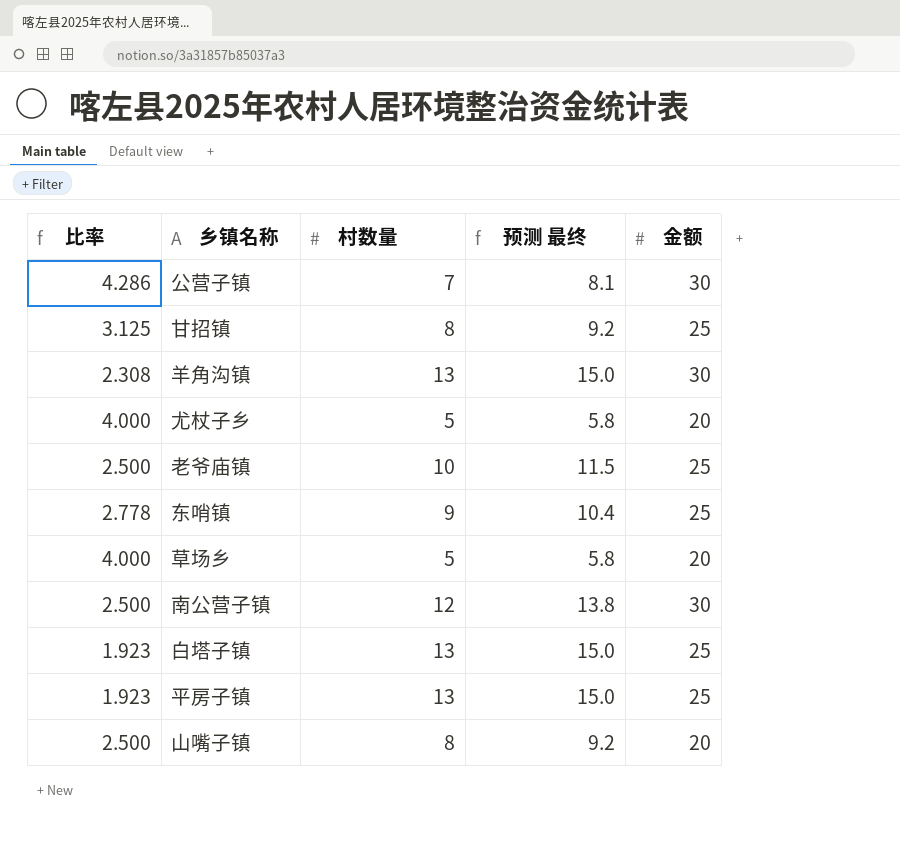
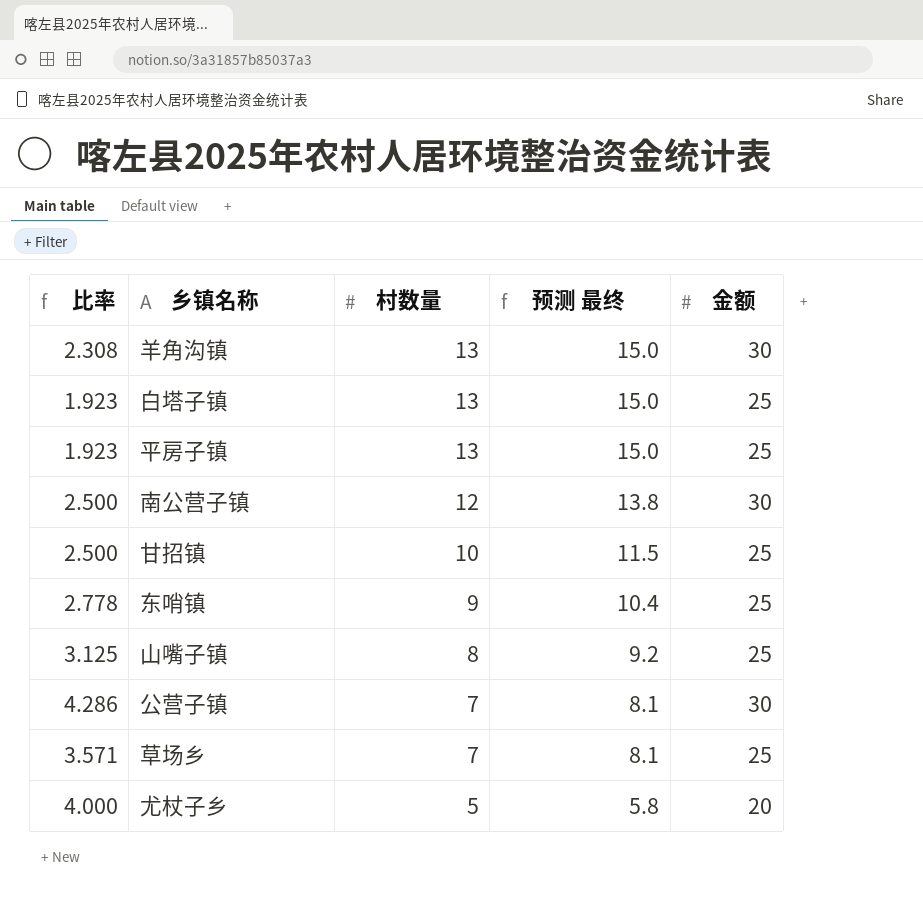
row order: none -> 村数量 descending
row 老爷庙镇: 2.500 | 10 | 11.5 | 25 -> none
甘招镇 | 比率: 3.125 -> 2.500
甘招镇 | 村数量: 8 -> 10
甘招镇 | 预测 最终: 9.2 -> 11.5
山嘴子镇 | 比率: 2.500 -> 3.125
山嘴子镇 | 金额: 20 -> 25
草场乡 | 比率: 4.000 -> 3.571
草场乡 | 村数量: 5 -> 7
草场乡 | 预测 最终: 5.8 -> 8.1
草场乡 | 金额: 20 -> 25

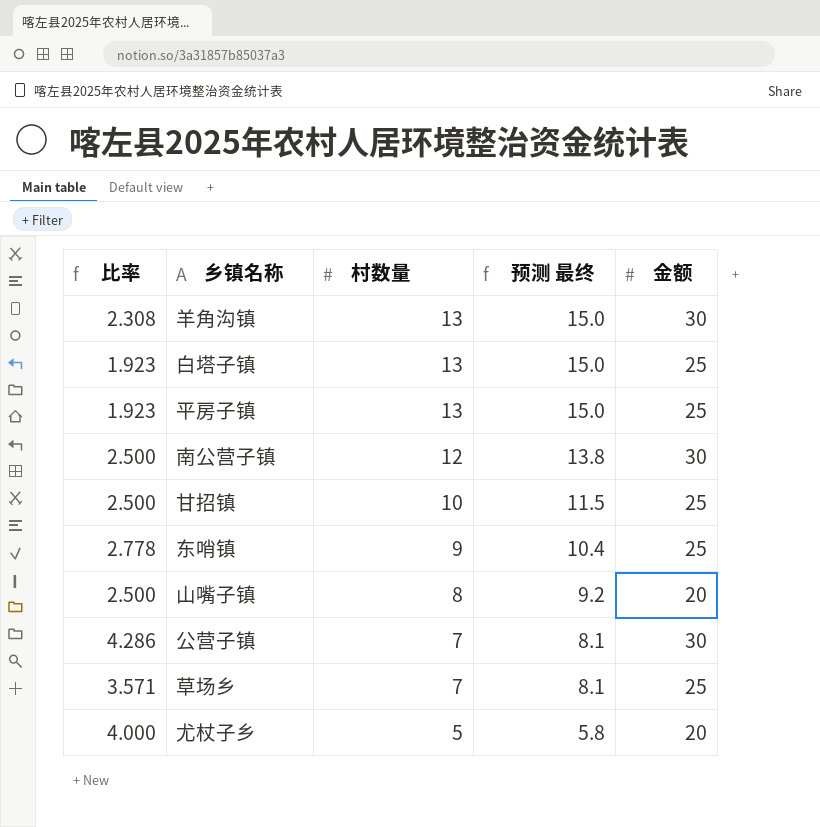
山嘴子镇 | 比率: 3.125 -> 2.500
山嘴子镇 | 金额: 25 -> 20

